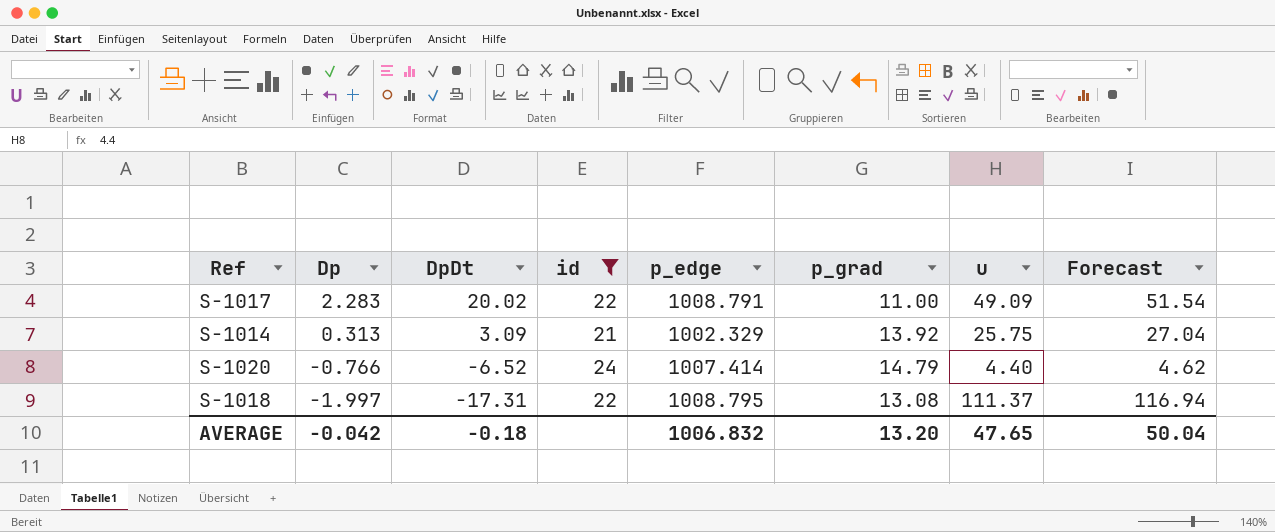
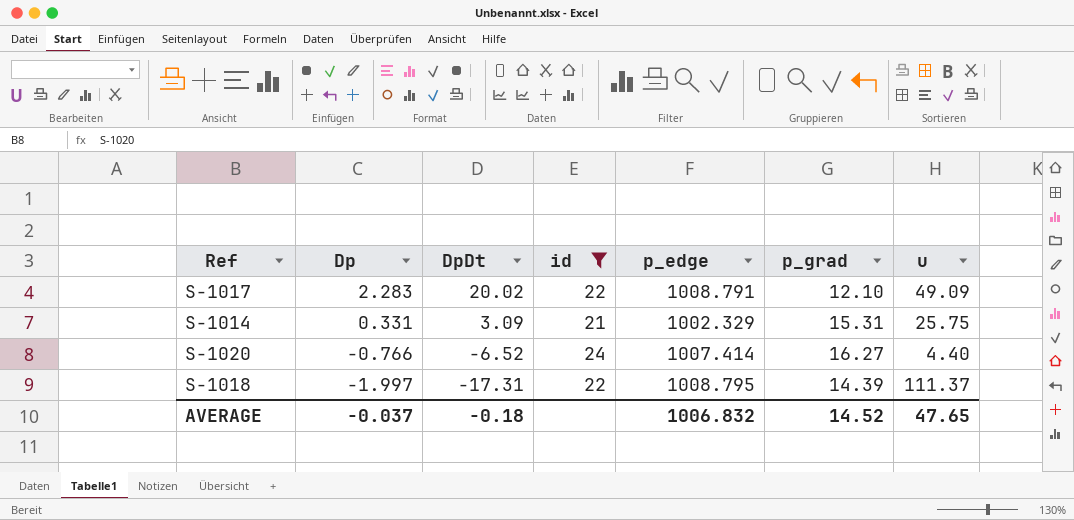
column Forecast | formula: [u] * 1.05 -> none
S-1017 | p_grad: 11.00 -> 12.10
S-1014 | Dp: 0.313 -> 0.331
S-1014 | p_grad: 13.92 -> 15.31
S-1020 | p_grad: 14.79 -> 16.27
S-1018 | p_grad: 13.08 -> 14.39
AVERAGE | Dp: -0.042 -> -0.037
AVERAGE | p_grad: 13.20 -> 14.52

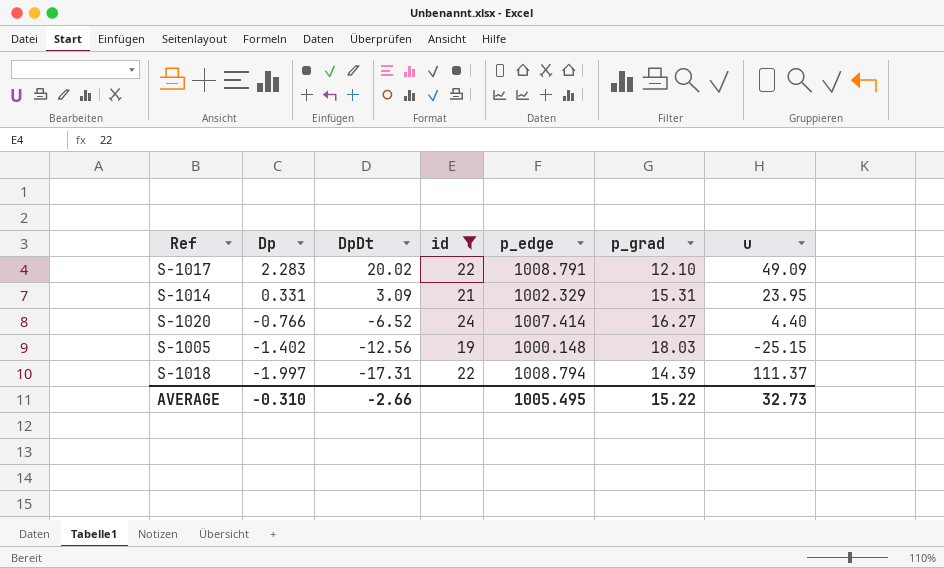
S-1014 | u: 25.75 -> 23.95
row S-1005: none -> -1.402 | -12.56 | 19 | 1000.148 | 18.03 | -25.15
S-1018 | p_edge: 1008.795 -> 1008.794
AVERAGE | Dp: -0.037 -> -0.310
AVERAGE | DpDt: -0.18 -> -2.66
AVERAGE | p_edge: 1006.832 -> 1005.495
AVERAGE | p_grad: 14.52 -> 15.22
AVERAGE | u: 47.65 -> 32.73

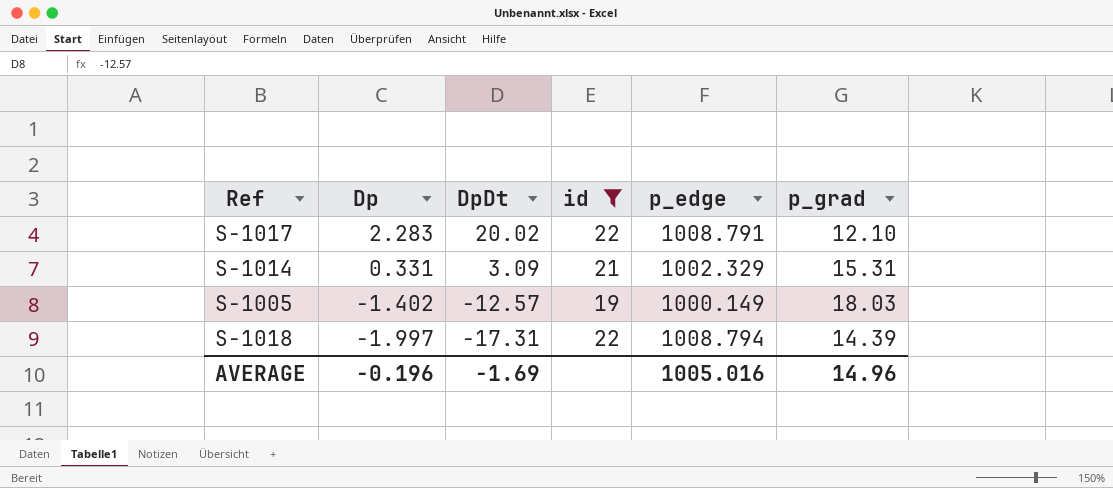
column u | position: 7 -> none
row S-1020: -0.766 | -6.52 | 24 | 1007.414 | 16.27 | 4.40 -> none
S-1005 | DpDt: -12.56 -> -12.57
S-1005 | p_edge: 1000.148 -> 1000.149
AVERAGE | Dp: -0.310 -> -0.196
AVERAGE | DpDt: -2.66 -> -1.69
AVERAGE | p_edge: 1005.495 -> 1005.016
AVERAGE | p_grad: 15.22 -> 14.96

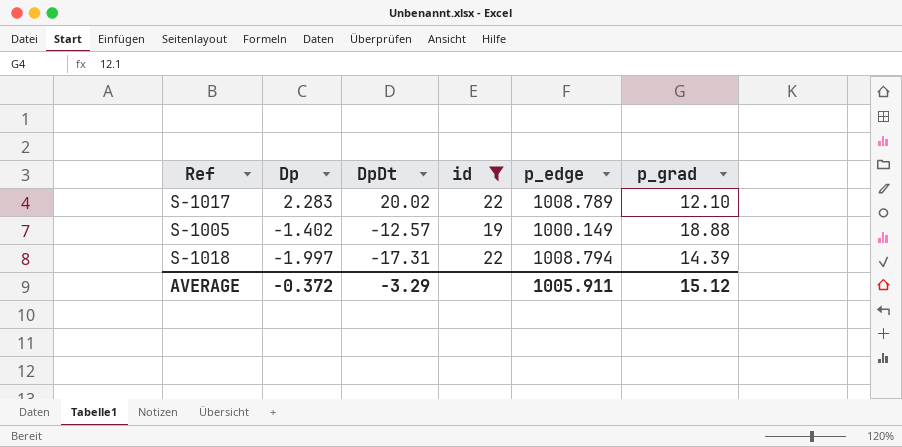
row S-1014: 0.331 | 3.09 | 21 | 1002.329 | 15.31 -> none
S-1017 | p_edge: 1008.791 -> 1008.789
S-1005 | p_grad: 18.03 -> 18.88
AVERAGE | Dp: -0.196 -> -0.372
AVERAGE | DpDt: -1.69 -> -3.29
AVERAGE | p_edge: 1005.016 -> 1005.911
AVERAGE | p_grad: 14.96 -> 15.12

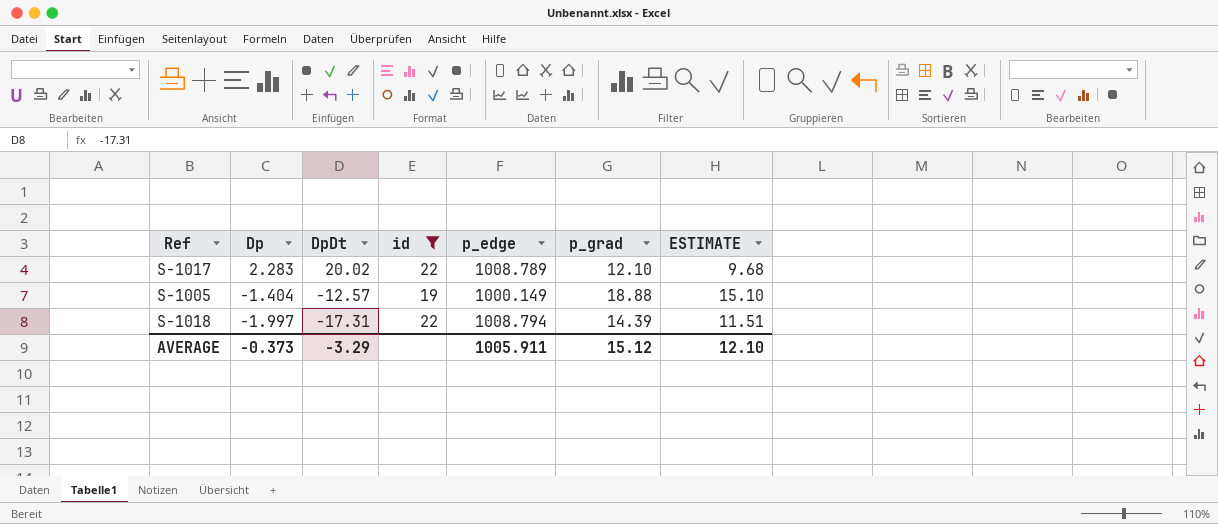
column ESTIMATE | formula: none -> [p_grad] * 0.8
S-1005 | Dp: -1.402 -> -1.404
AVERAGE | Dp: -0.372 -> -0.373

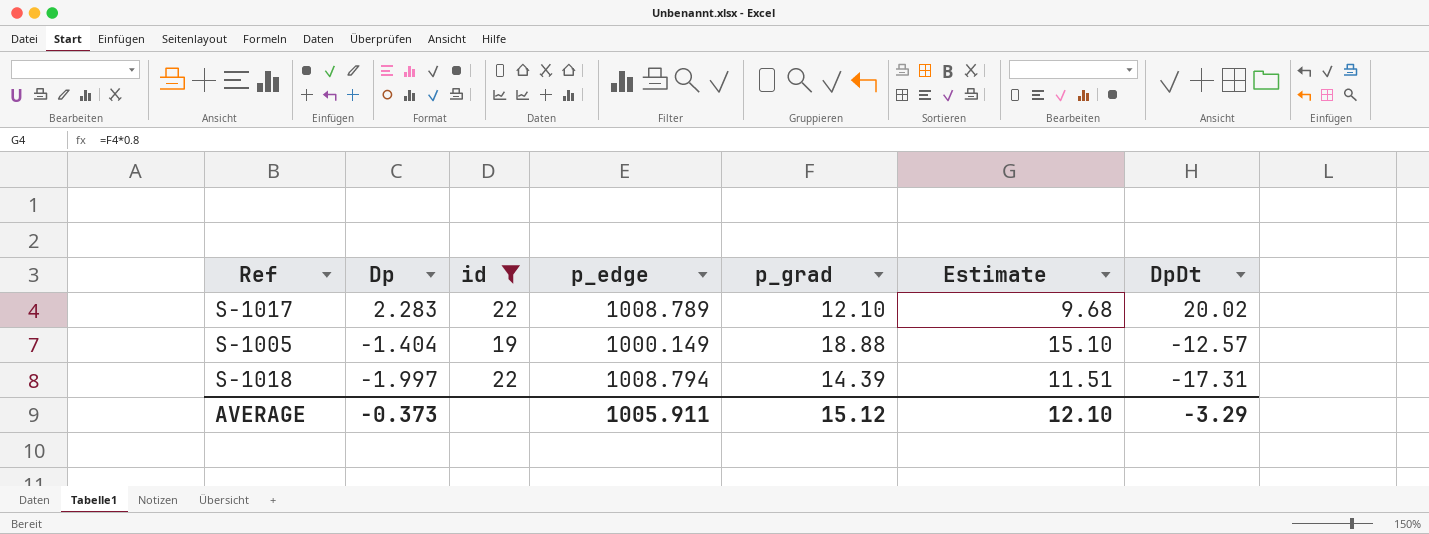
column name: ESTIMATE -> Estimate
column DpDt | position: 3 -> 7

